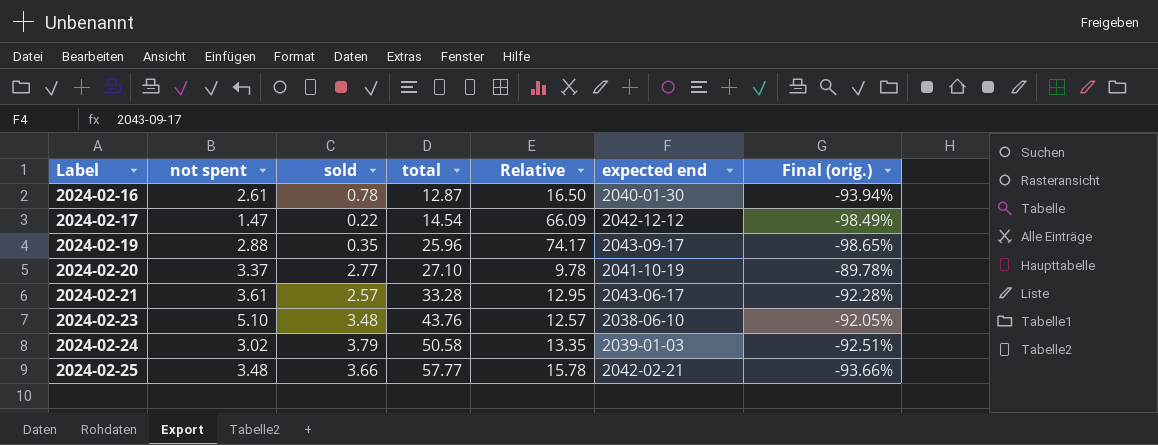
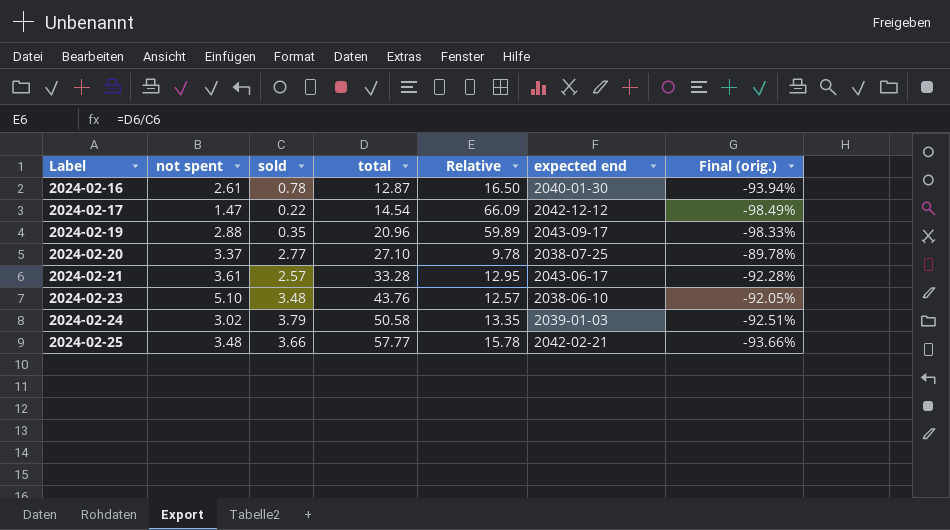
2024-02-19 | total: 25.96 -> 20.96
2024-02-19 | Relative: 74.17 -> 59.89
2024-02-19 | Final (orig.): -98.65% -> -98.33%
2024-02-20 | expected end: 2041-10-19 -> 2038-07-25

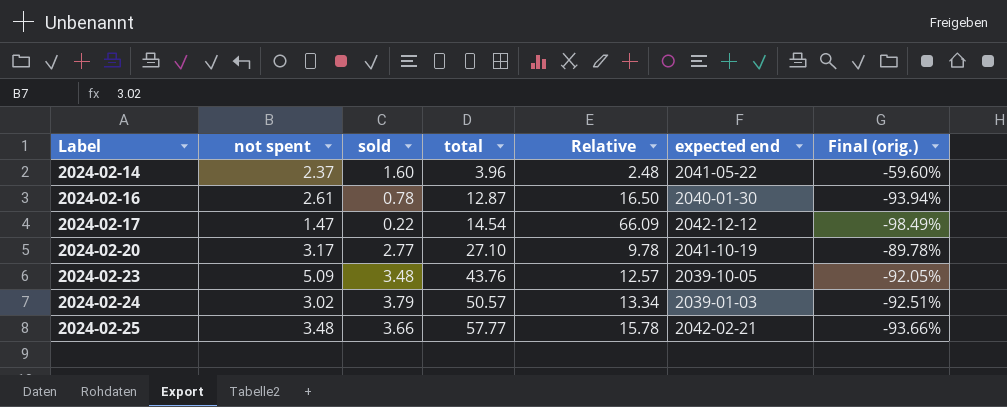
row 2024-02-19: 2.88 | 0.35 | 20.96 | 59.89 | 2043-09-17 | -98.33% -> none
row 2024-02-21: 3.61 | 2.57 | 33.28 | 12.95 | 2043-06-17 | -92.28% -> none
row 2024-02-14: none -> 2.37 | 1.60 | 3.96 | 2.48 | 2041-05-22 | -59.60%
2024-02-20 | not spent: 3.37 -> 3.17
2024-02-20 | expected end: 2038-07-25 -> 2041-10-19
2024-02-23 | not spent: 5.10 -> 5.09
2024-02-23 | expected end: 2038-06-10 -> 2039-10-05
2024-02-24 | total: 50.58 -> 50.57
2024-02-24 | Relative: 13.35 -> 13.34

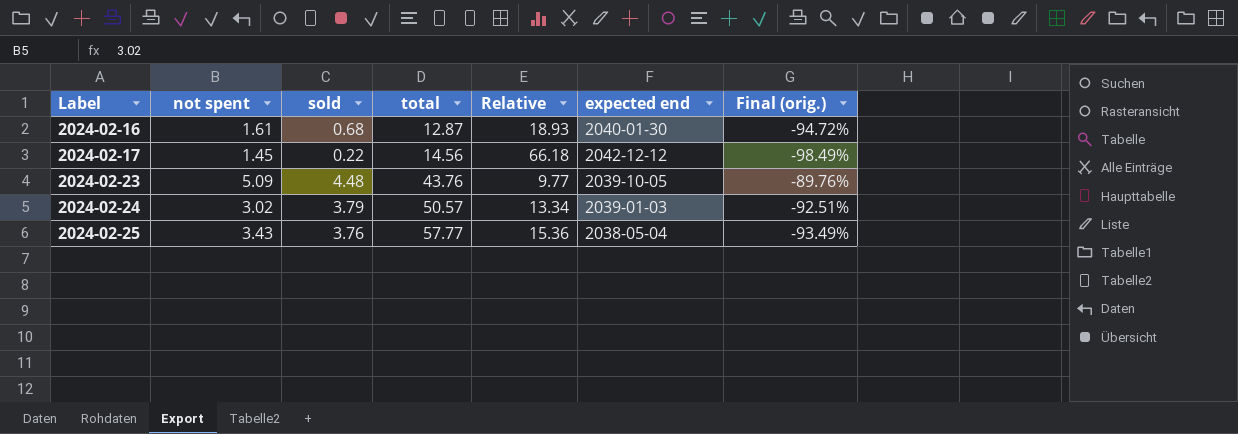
row 2024-02-14: 2.37 | 1.60 | 3.96 | 2.48 | 2041-05-22 | -59.60% -> none
row 2024-02-20: 3.17 | 2.77 | 27.10 | 9.78 | 2041-10-19 | -89.78% -> none
2024-02-16 | not spent: 2.61 -> 1.61
2024-02-16 | sold: 0.78 -> 0.68
2024-02-16 | Relative: 16.50 -> 18.93
2024-02-16 | Final (orig.): -93.94% -> -94.72%
2024-02-17 | not spent: 1.47 -> 1.45
2024-02-17 | total: 14.54 -> 14.56
2024-02-17 | Relative: 66.09 -> 66.18
2024-02-23 | sold: 3.48 -> 4.48
2024-02-23 | Relative: 12.57 -> 9.77
2024-02-23 | Final (orig.): -92.05% -> -89.76%
2024-02-25 | not spent: 3.48 -> 3.43
2024-02-25 | sold: 3.66 -> 3.76
2024-02-25 | Relative: 15.78 -> 15.36
2024-02-25 | expected end: 2042-02-21 -> 2038-05-04
2024-02-25 | Final (orig.): -93.66% -> -93.49%

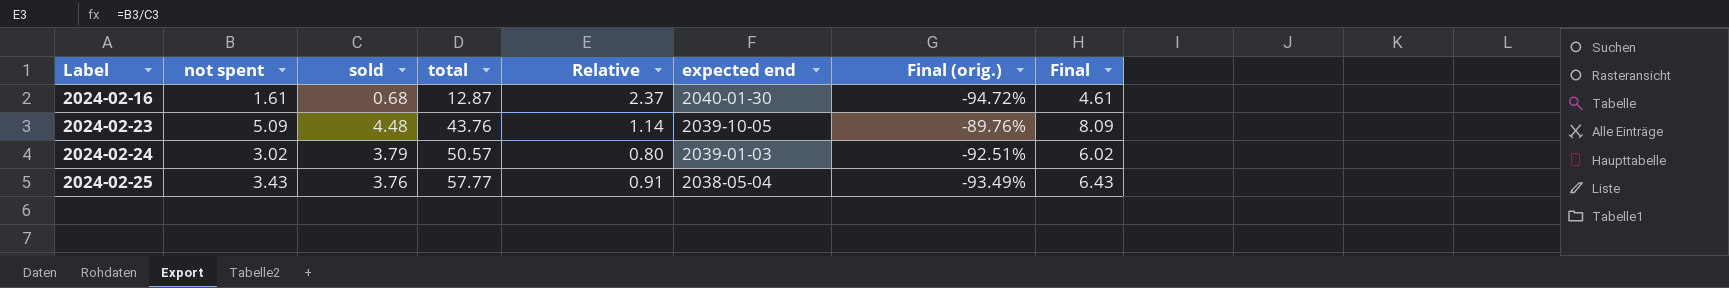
column Relative | formula: [total] / [sold] -> [not spent] / [sold]
column Final | formula: none -> [not spent] + 3
row 2024-02-17: 1.45 | 0.22 | 14.56 | 66.18 | 2042-12-12 | -98.49% -> none

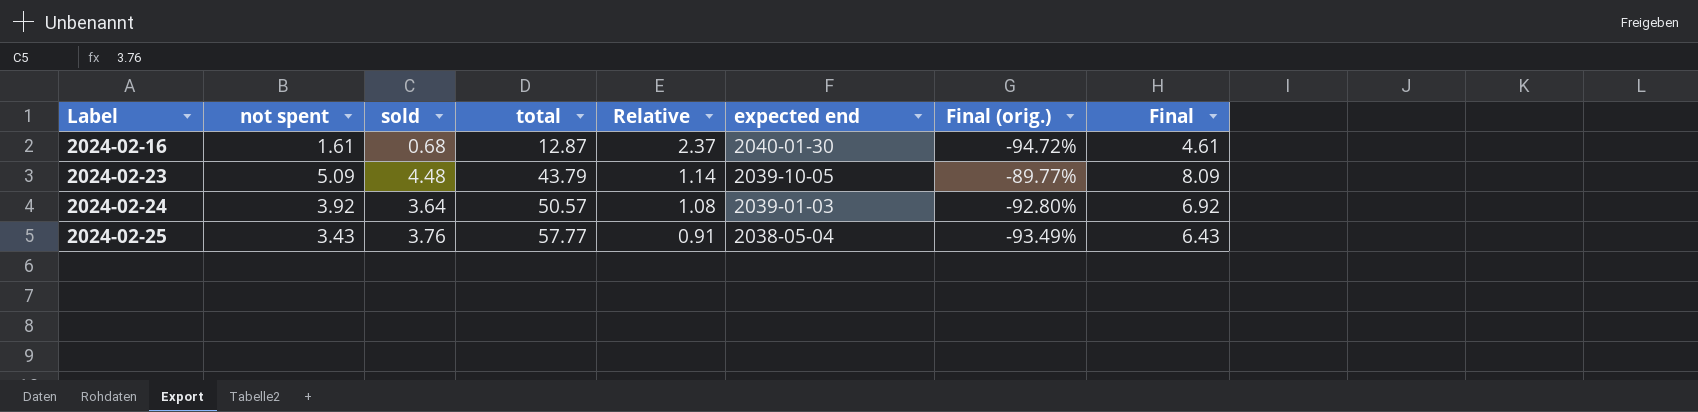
2024-02-23 | total: 43.76 -> 43.79
2024-02-23 | Final (orig.): -89.76% -> -89.77%
2024-02-24 | not spent: 3.02 -> 3.92
2024-02-24 | sold: 3.79 -> 3.64
2024-02-24 | Relative: 0.80 -> 1.08
2024-02-24 | Final (orig.): -92.51% -> -92.80%
2024-02-24 | Final: 6.02 -> 6.92

